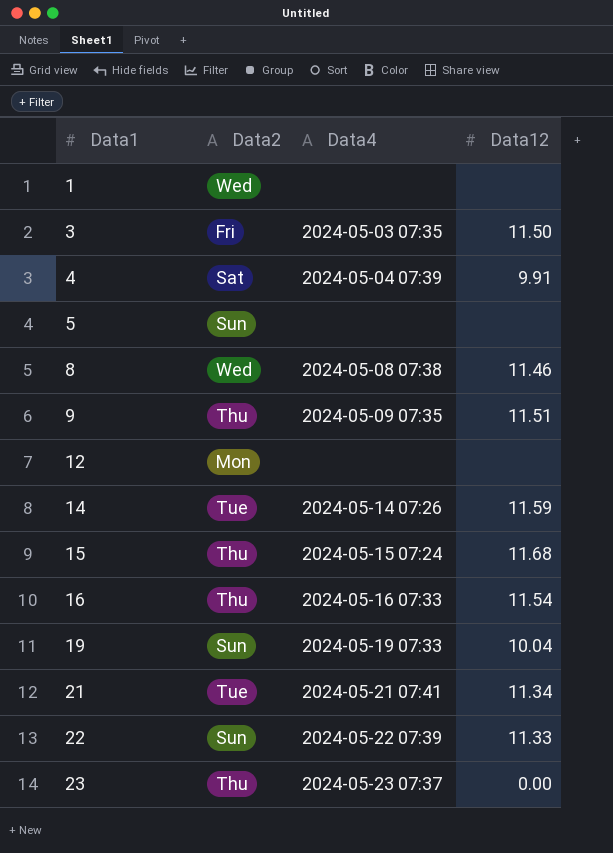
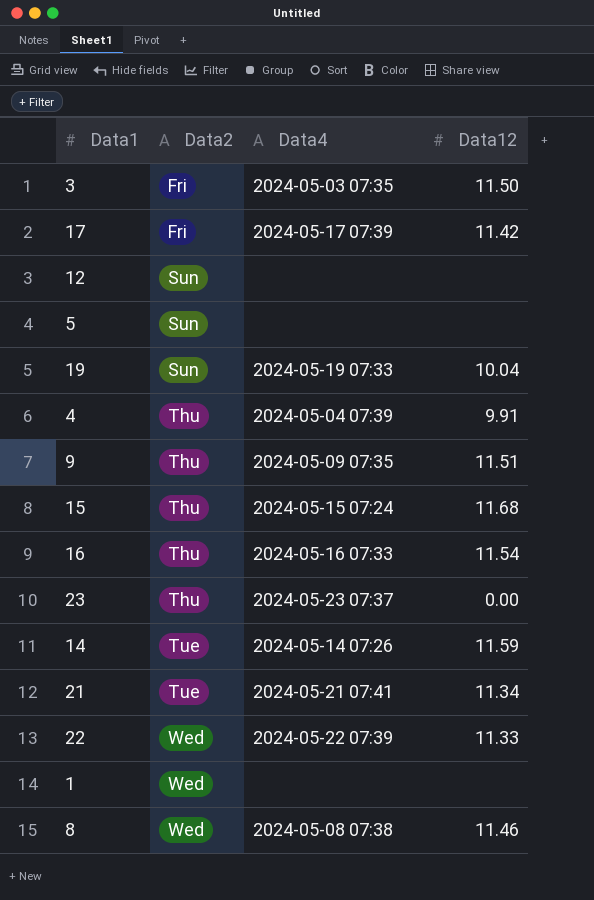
row order: Data1 ascending -> Data2 ascending
row 17: none -> Fri | 2024-05-17 07:39 | 11.42
12 | Data2: Mon -> Sun
4 | Data2: Sat -> Thu
22 | Data2: Sun -> Wed

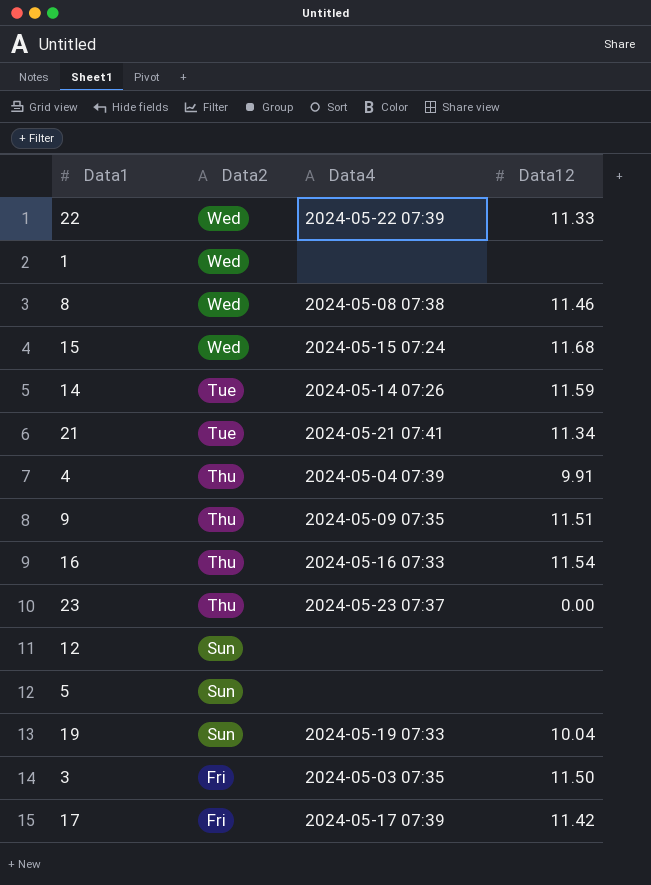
row order: Data2 ascending -> Data2 descending
15 | Data2: Thu -> Wed

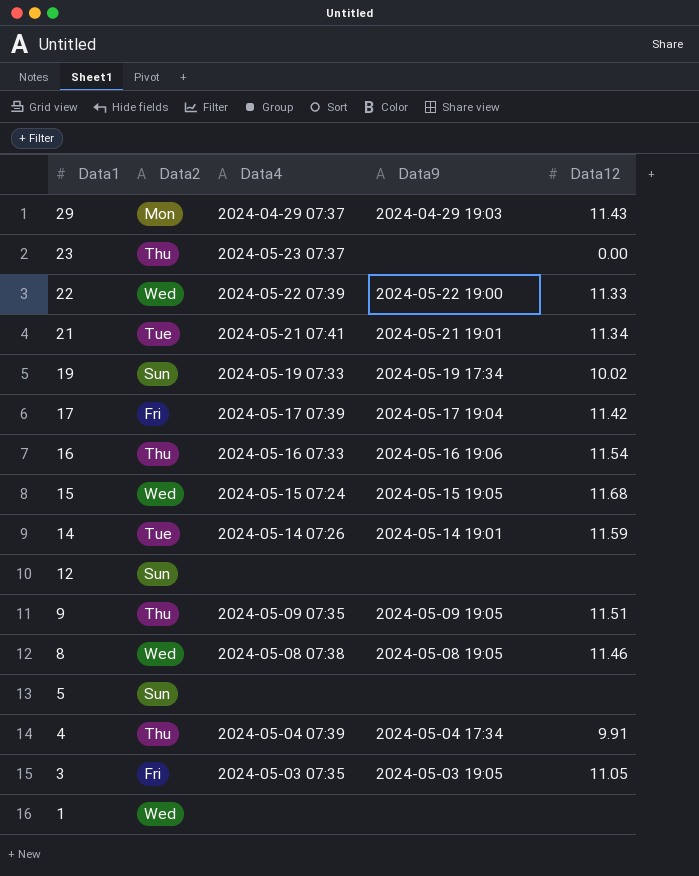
row order: Data2 descending -> Data1 descending
column Data9 | position: none -> 4
row 29: none -> Mon | 2024-04-29 07:37 | 2024-04-29 19:03 | 11.43
19 | Data12: 10.04 -> 10.02
3 | Data12: 11.50 -> 11.05

